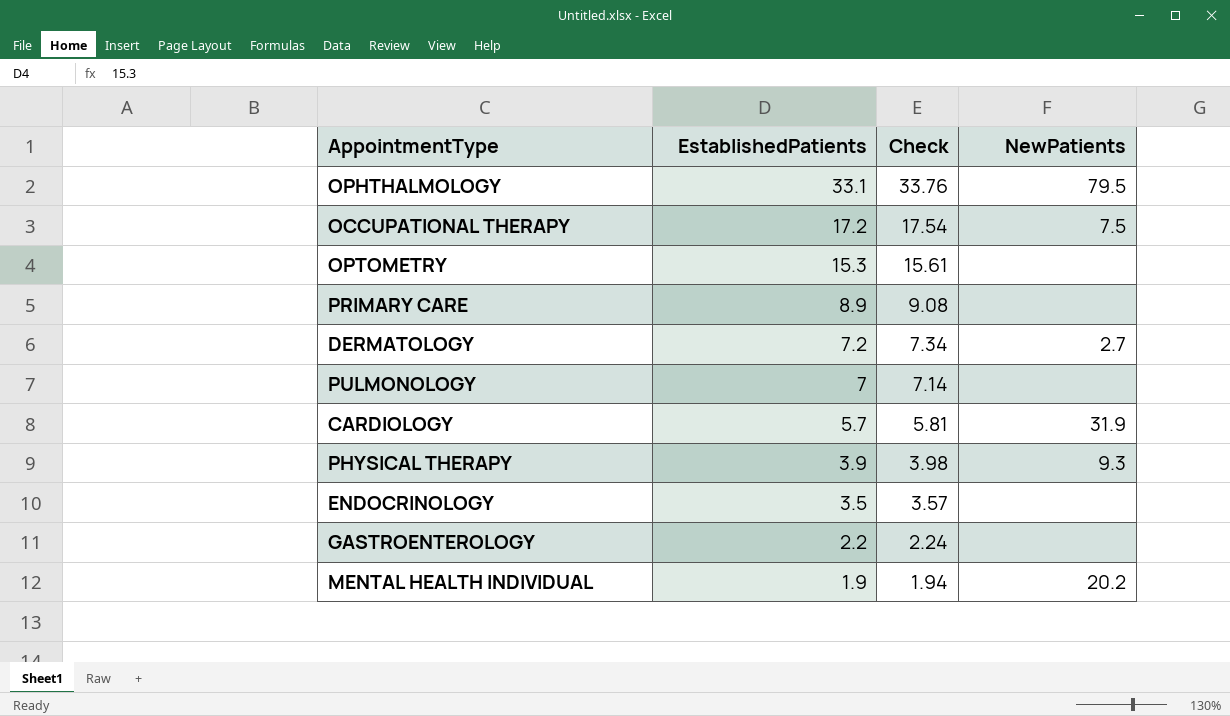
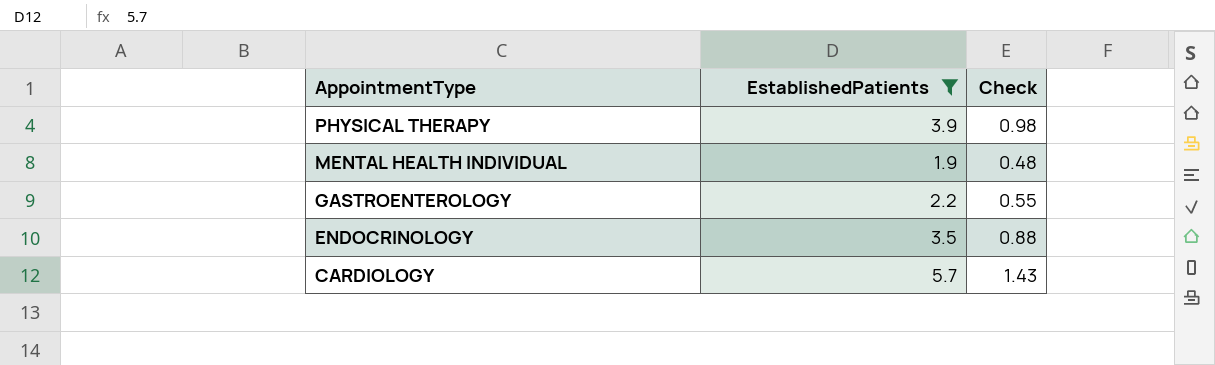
filter: none -> EstablishedPatients <= 5.7
row order: EstablishedPatients descending -> AppointmentType descending
column NewPatients | position: 4 -> none
column Check | formula: [EstablishedPatients] * 1.02 -> [EstablishedPatients] * 0.25

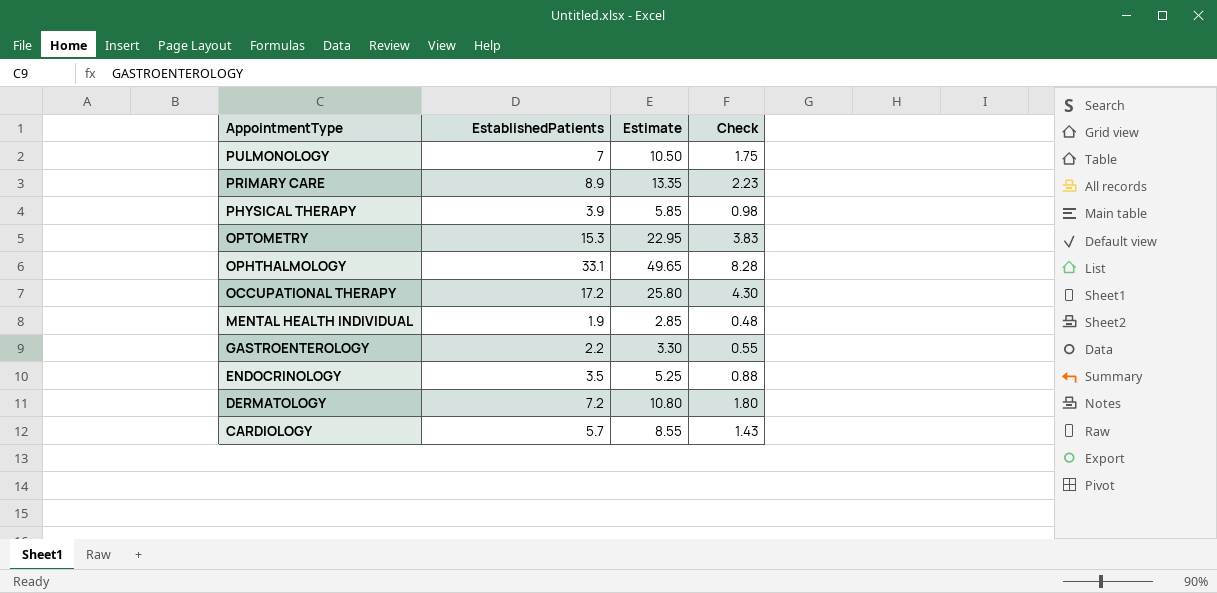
filter: EstablishedPatients <= 5.7 -> none
column Estimate | formula: none -> [EstablishedPatients] * 1.5

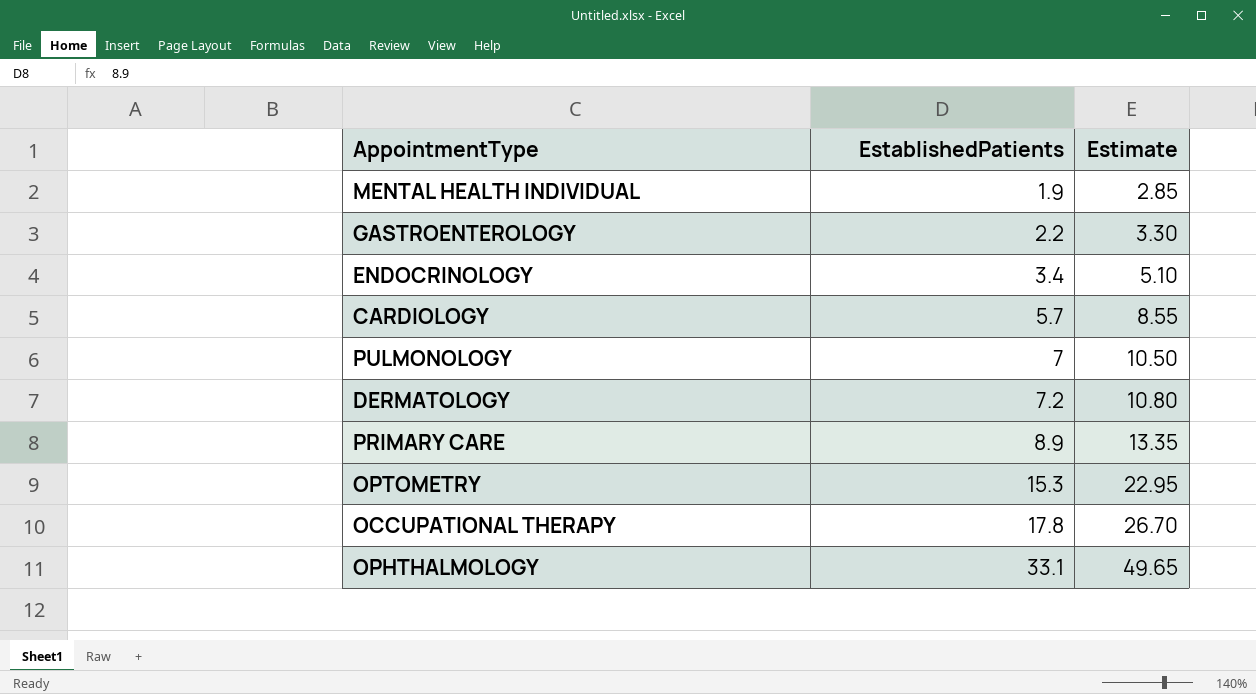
row order: AppointmentType descending -> EstablishedPatients ascending
column Check | formula: [EstablishedPatients] * 0.25 -> none
row PHYSICAL THERAPY: 3.9 | 5.85 | 0.98 -> none
ENDOCRINOLOGY | EstablishedPatients: 3.5 -> 3.4
ENDOCRINOLOGY | Estimate: 5.25 -> 5.10
OCCUPATIONAL THERAPY | EstablishedPatients: 17.2 -> 17.8
OCCUPATIONAL THERAPY | Estimate: 25.80 -> 26.70

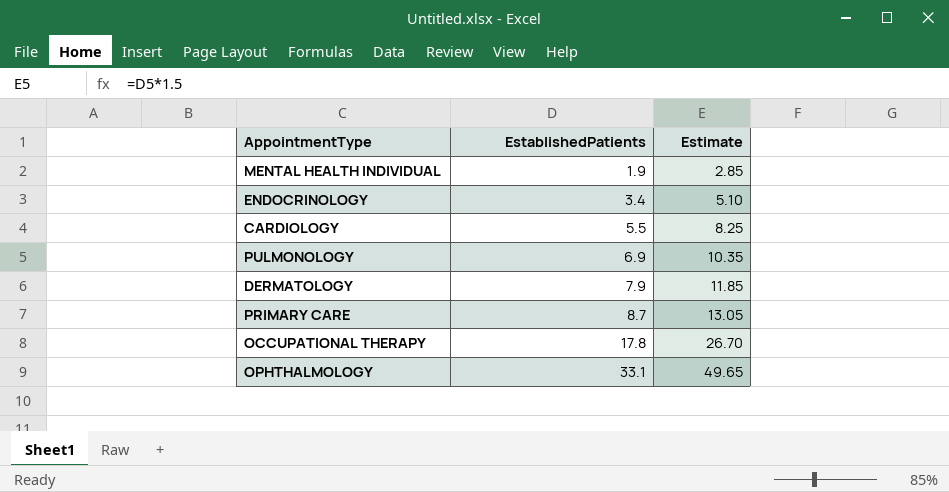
row GASTROENTEROLOGY: 2.2 | 3.30 -> none
row OPTOMETRY: 15.3 | 22.95 -> none
CARDIOLOGY | EstablishedPatients: 5.7 -> 5.5
CARDIOLOGY | Estimate: 8.55 -> 8.25
PULMONOLOGY | EstablishedPatients: 7 -> 6.9
PULMONOLOGY | Estimate: 10.50 -> 10.35
DERMATOLOGY | EstablishedPatients: 7.2 -> 7.9
DERMATOLOGY | Estimate: 10.80 -> 11.85
PRIMARY CARE | EstablishedPatients: 8.9 -> 8.7
PRIMARY CARE | Estimate: 13.35 -> 13.05

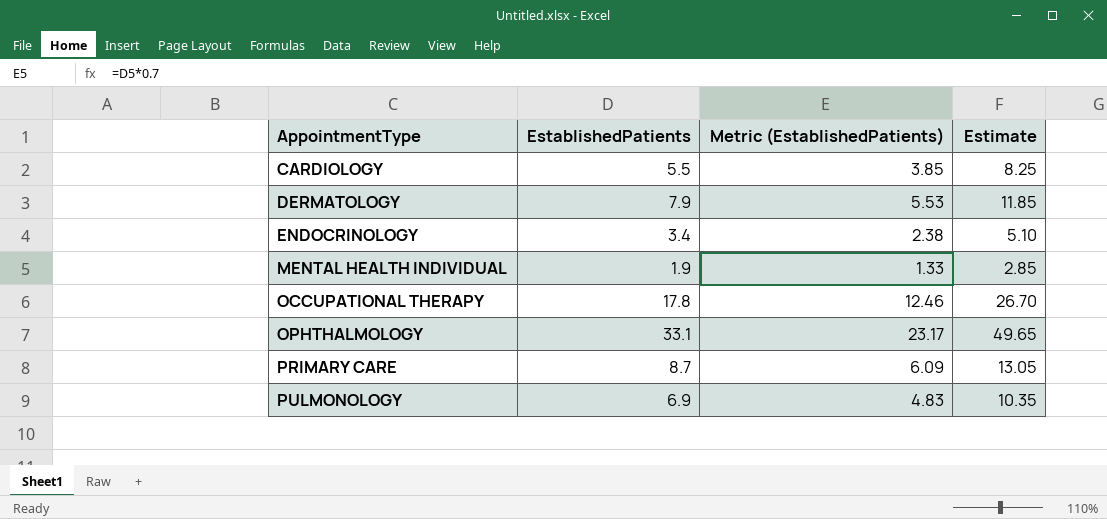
row order: EstablishedPatients ascending -> AppointmentType ascending
column Metric (EstablishedPatients) | formula: none -> [EstablishedPatients] * 0.7

